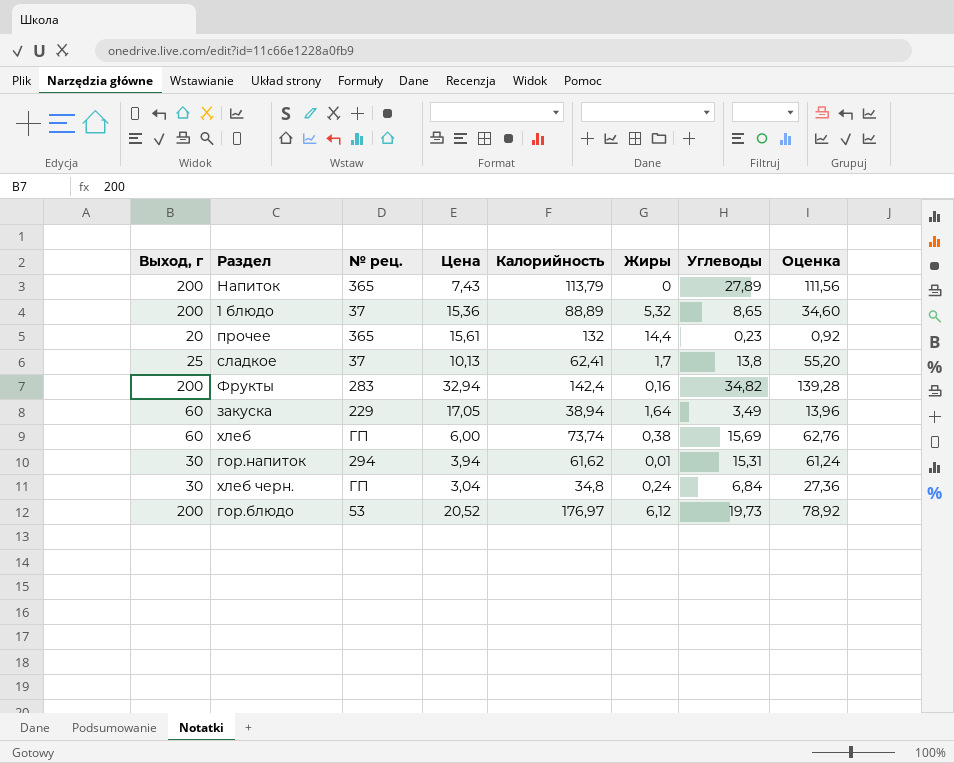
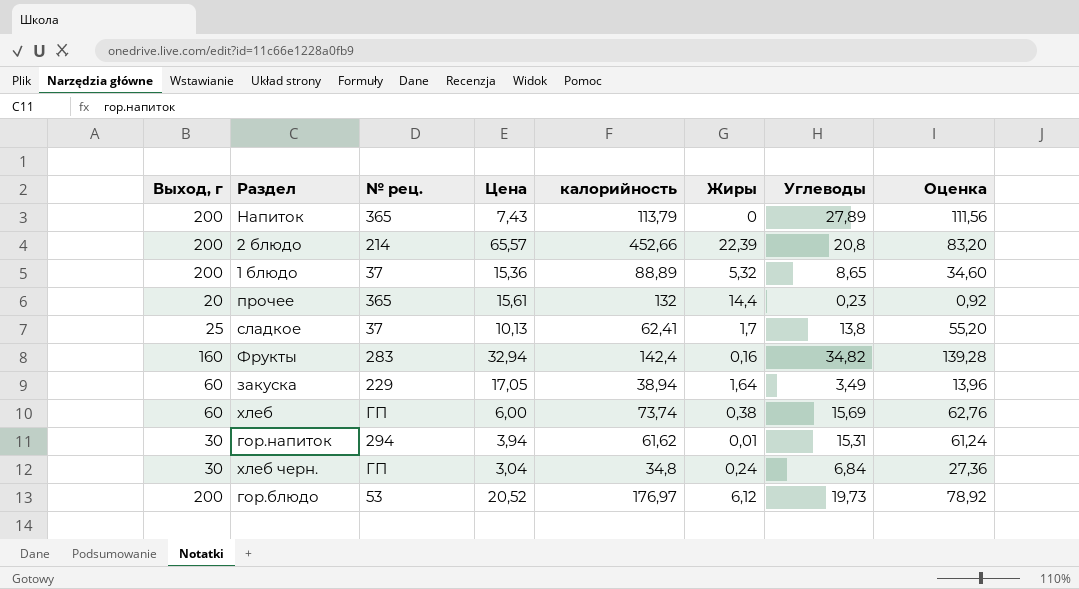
column name: Калорийность -> калорийность
row 2 блюдо: none -> 200 | 214 | 65,57 | 452,66 | 22,39 | 20,8 | 83,20
Фрукты | Выход, г: 200 -> 160

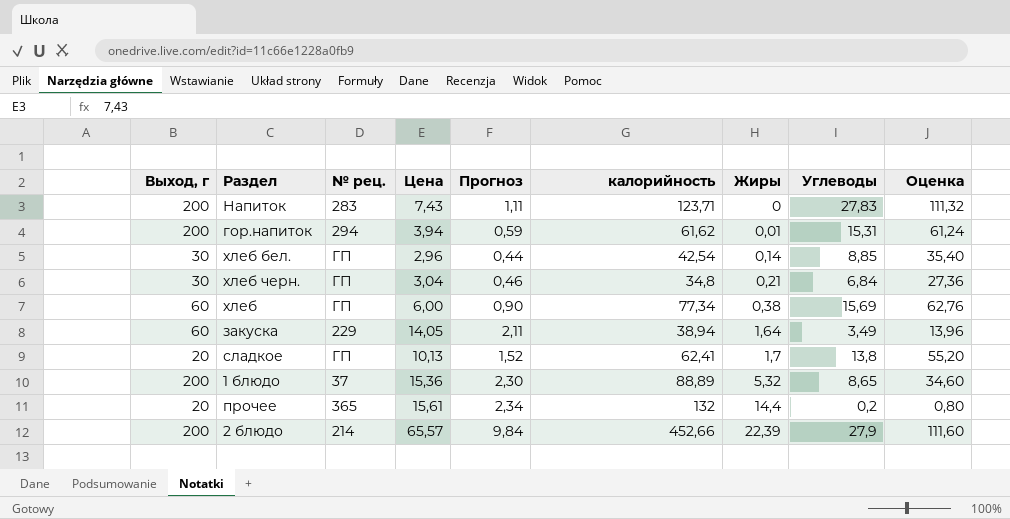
row order: none -> Жиры ascending
column Прогноз | formula: none -> [Цена] * 0,15
row Фрукты: 160 | 283 | 32,94 | 142,4 | 0,16 | 34,82 | 139,28 -> none
row гор.блюдо: 200 | 53 | 20,52 | 176,97 | 6,12 | 19,73 | 78,92 -> none
Напиток | № рец.: 365 -> 283
Напиток | калорийность: 113,79 -> 123,71
Напиток | Углеводы: 27,89 -> 27,83
Напиток | Оценка: 111,56 -> 111,32
гор.напиток | Выход, г: 30 -> 200
row хлеб бел.: none -> 30 | ГП | 2,96 | 0,44 | 42,54 | 0,14 | 8,85 | 35,40
хлеб черн. | Жиры: 0,24 -> 0,21
хлеб | калорийность: 73,74 -> 77,34
закуска | Цена: 17,05 -> 14,05
сладкое | Выход, г: 25 -> 20
сладкое | № рец.: 37 -> ГП
прочее | Углеводы: 0,23 -> 0,2
прочее | Оценка: 0,92 -> 0,80
2 блюдо | Углеводы: 20,8 -> 27,9
2 блюдо | Оценка: 83,20 -> 111,60

